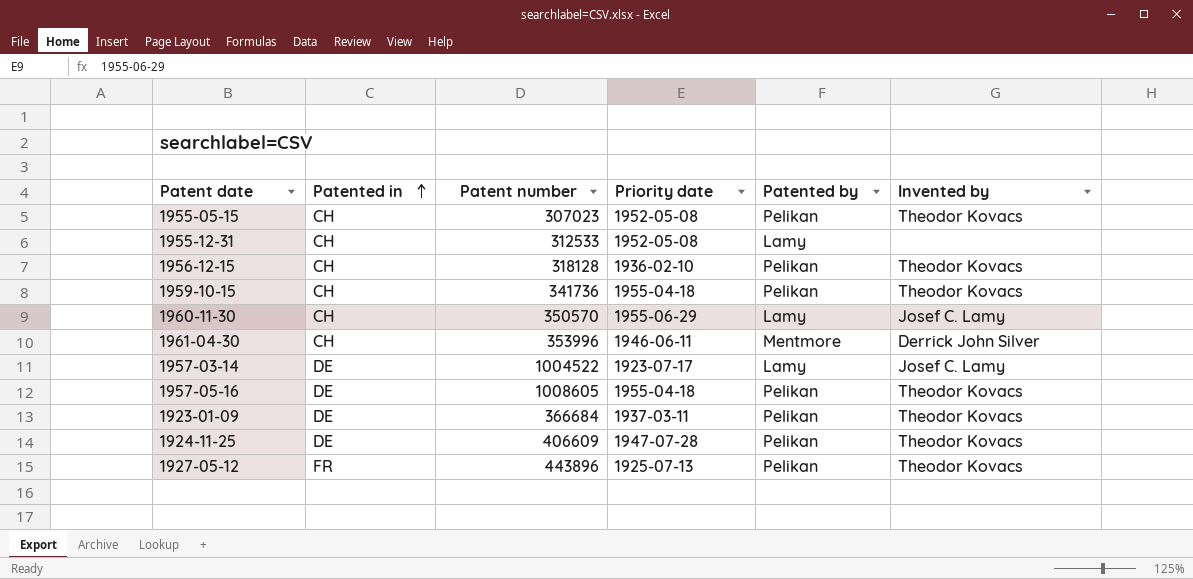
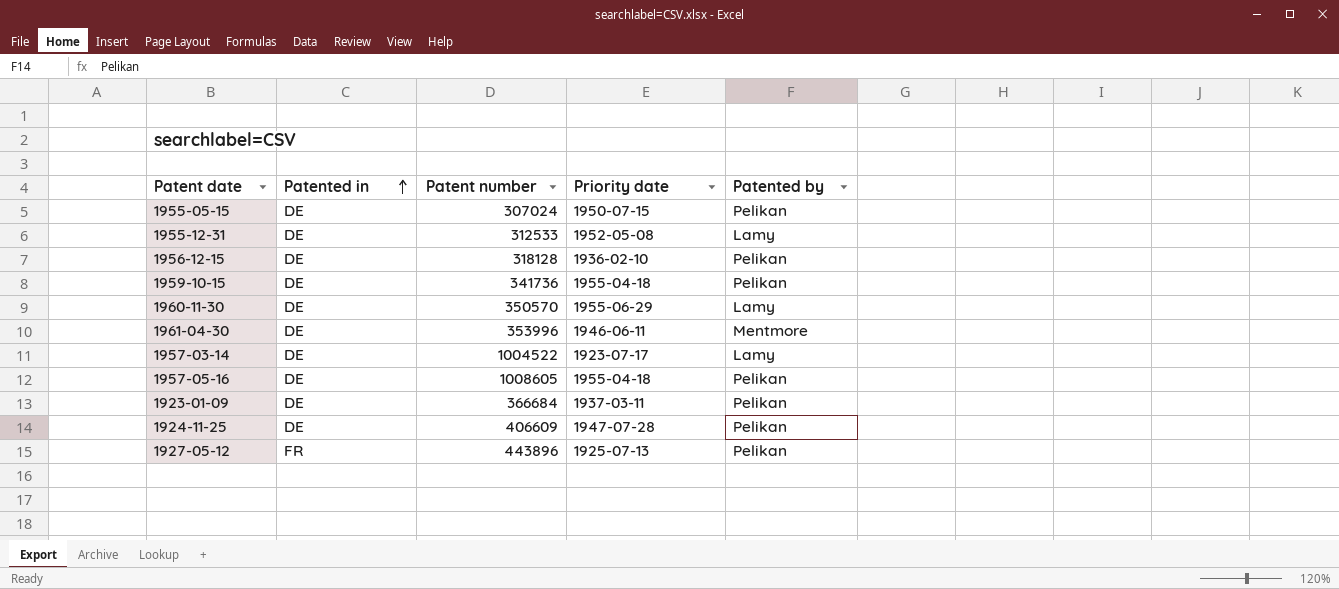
column Invented by | position: 6 -> none
1955-05-15 | Patented in: CH -> DE
1955-05-15 | Patent number: 307023 -> 307024
1955-05-15 | Priority date: 1952-05-08 -> 1950-07-15
1955-12-31 | Patented in: CH -> DE
1956-12-15 | Patented in: CH -> DE
1959-10-15 | Patented in: CH -> DE
1960-11-30 | Patented in: CH -> DE
1961-04-30 | Patented in: CH -> DE

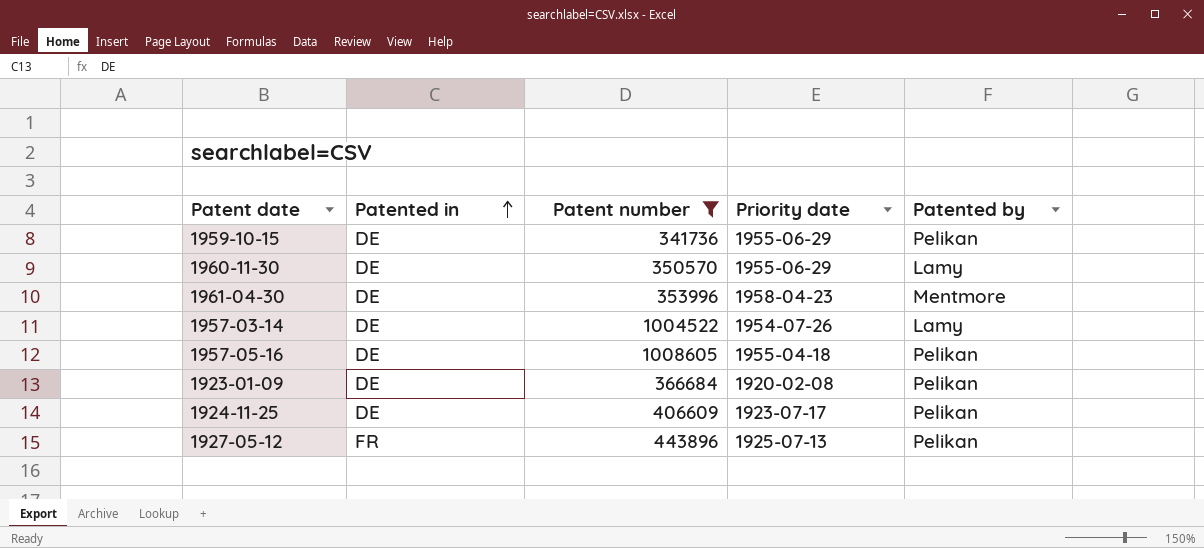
filter: none -> Patent number >= 341736
1959-10-15 | Priority date: 1955-04-18 -> 1955-06-29
1961-04-30 | Priority date: 1946-06-11 -> 1958-04-23
1957-03-14 | Priority date: 1923-07-17 -> 1954-07-26
1923-01-09 | Priority date: 1937-03-11 -> 1920-02-08
1924-11-25 | Priority date: 1947-07-28 -> 1923-07-17

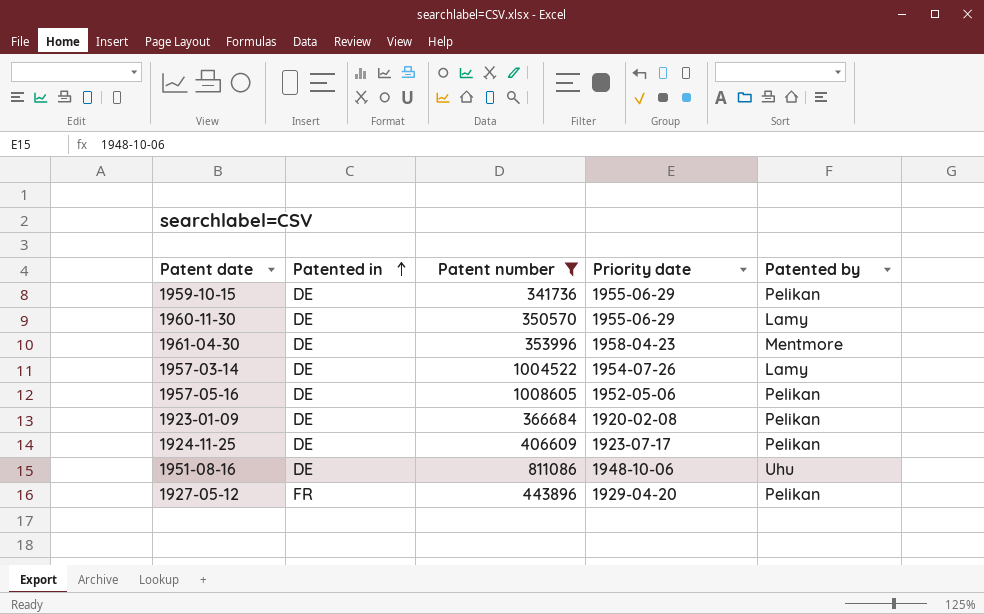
1957-05-16 | Priority date: 1955-04-18 -> 1952-05-06
row 1951-08-16: none -> DE | 811086 | 1948-10-06 | Uhu
1927-05-12 | Priority date: 1925-07-13 -> 1929-04-20

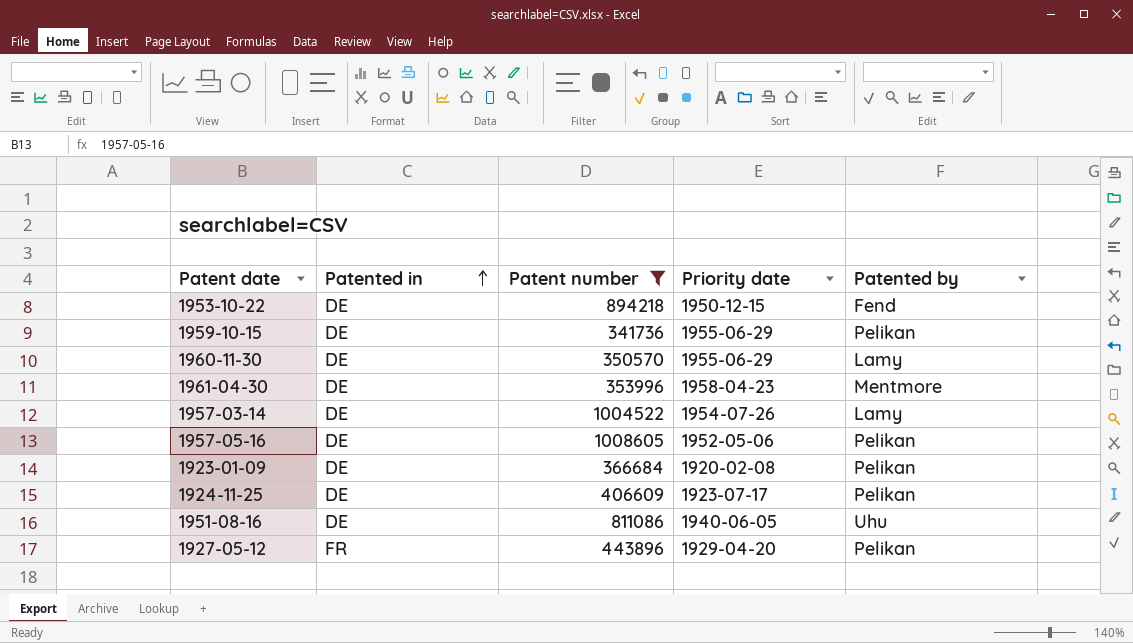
row 1953-10-22: none -> DE | 894218 | 1950-12-15 | Fend
1951-08-16 | Priority date: 1948-10-06 -> 1940-06-05

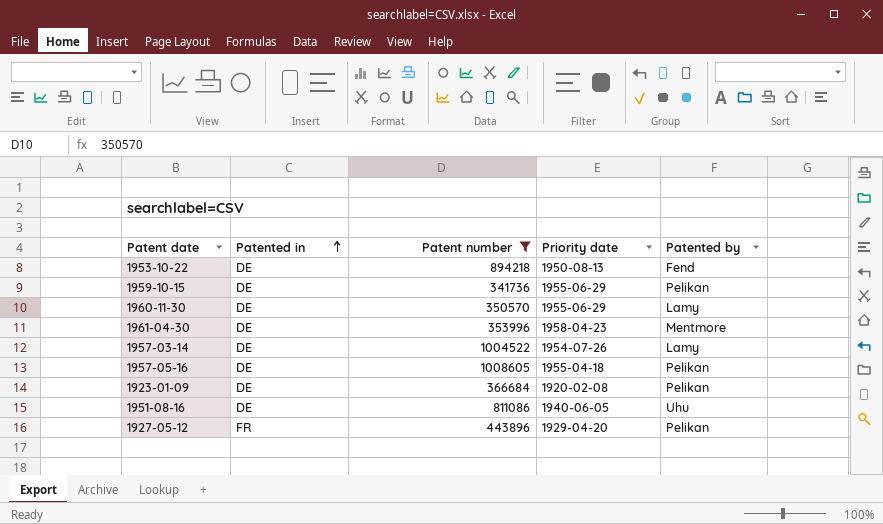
row 1924-11-25: DE | 406609 | 1923-07-17 | Pelikan -> none
1953-10-22 | Priority date: 1950-12-15 -> 1950-08-13
1957-05-16 | Priority date: 1952-05-06 -> 1955-04-18

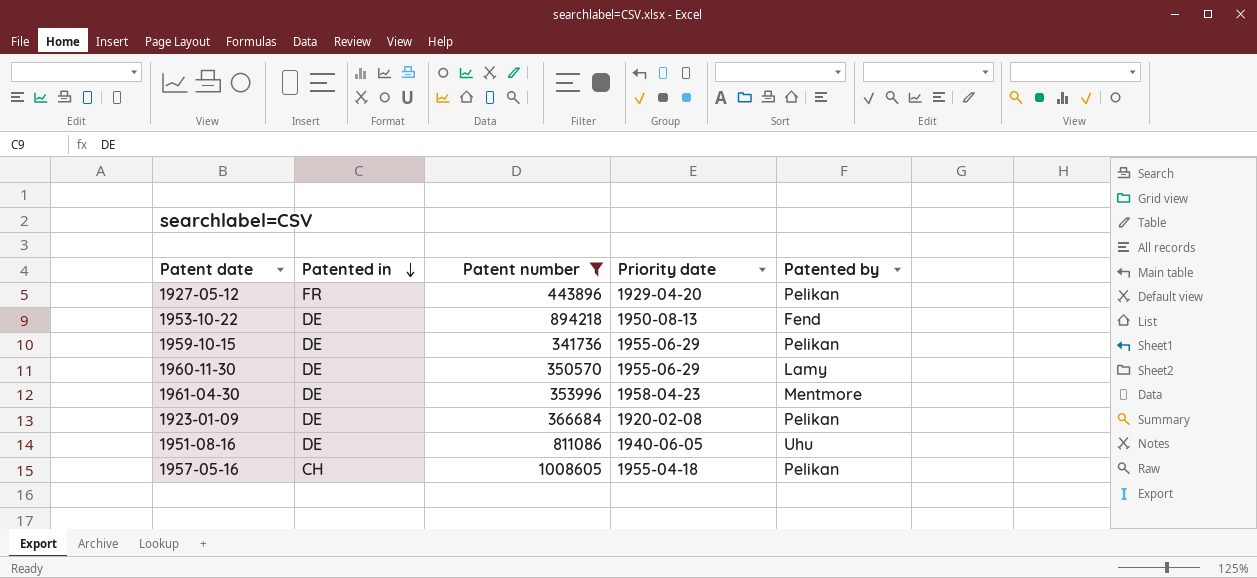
row order: Patented in ascending -> Patented in descending
row 1957-03-14: DE | 1004522 | 1954-07-26 | Lamy -> none
1957-05-16 | Patented in: DE -> CH

